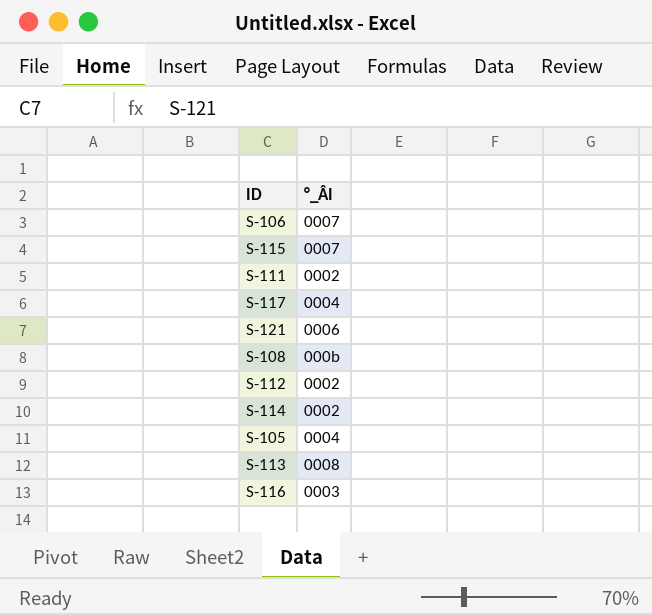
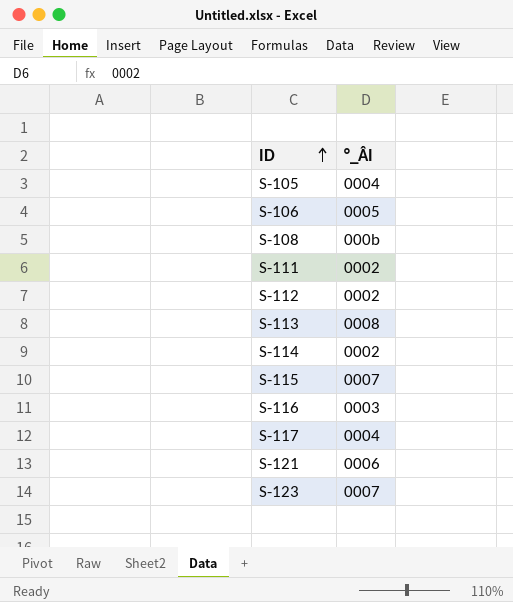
row order: none -> ID ascending
S-106 | °_ÂI: 0007 -> 0005
row S-123: none -> 0007

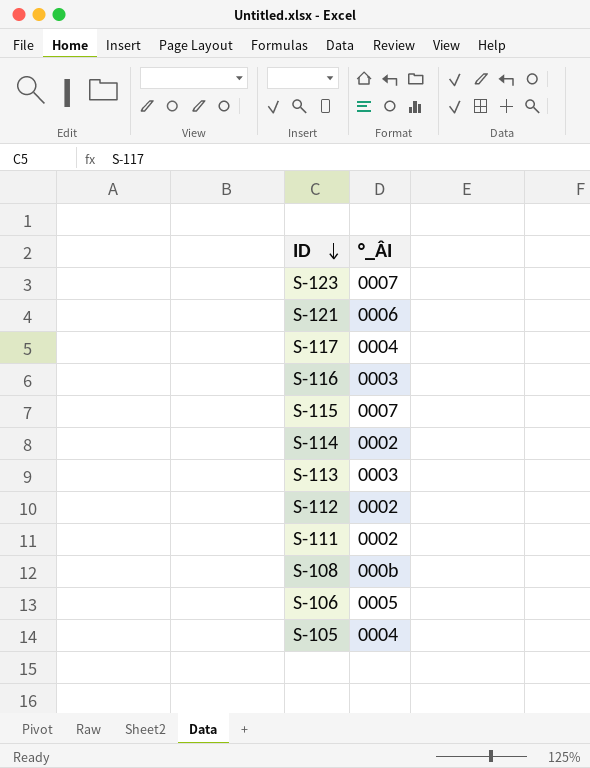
row order: ID ascending -> ID descending
S-113 | °_ÂI: 0008 -> 0003

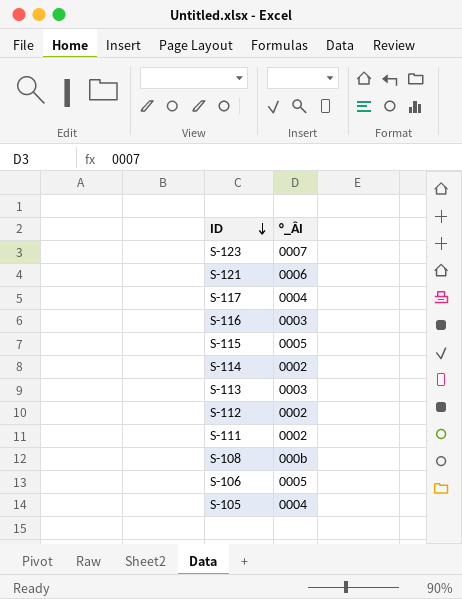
S-115 | °_ÂI: 0007 -> 0005

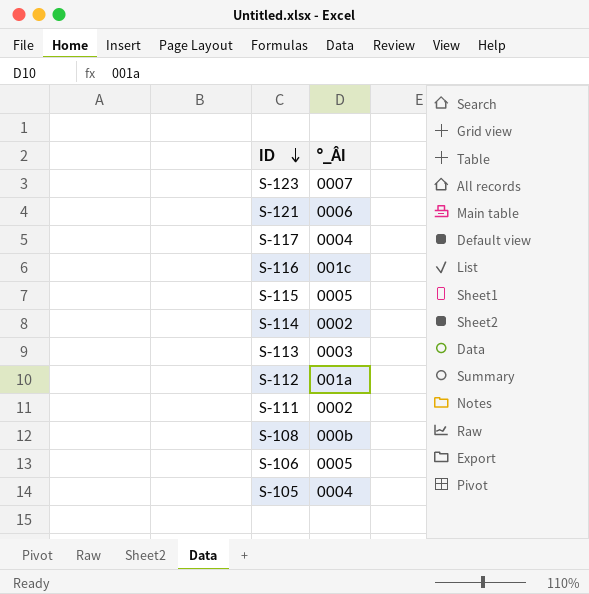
S-116 | °_ÂI: 0003 -> 001c
S-112 | °_ÂI: 0002 -> 001a

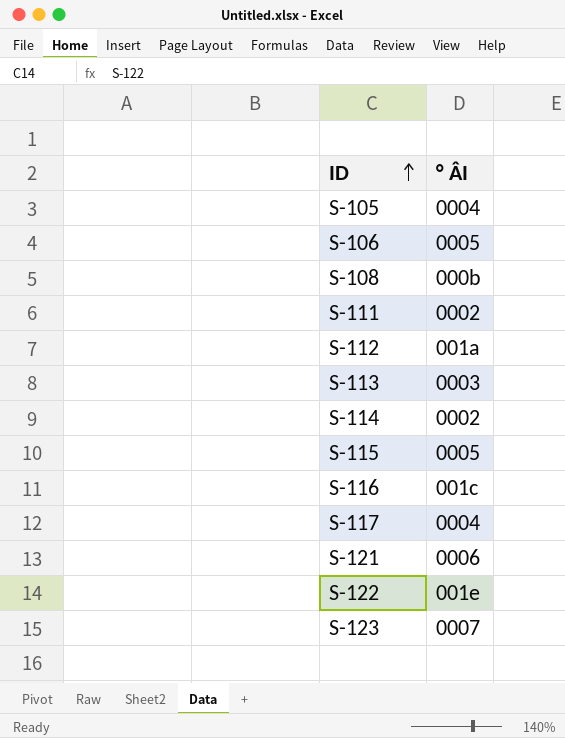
row order: ID descending -> ID ascending
column name: °_ÂI -> ° ÂI
row S-122: none -> 001e

